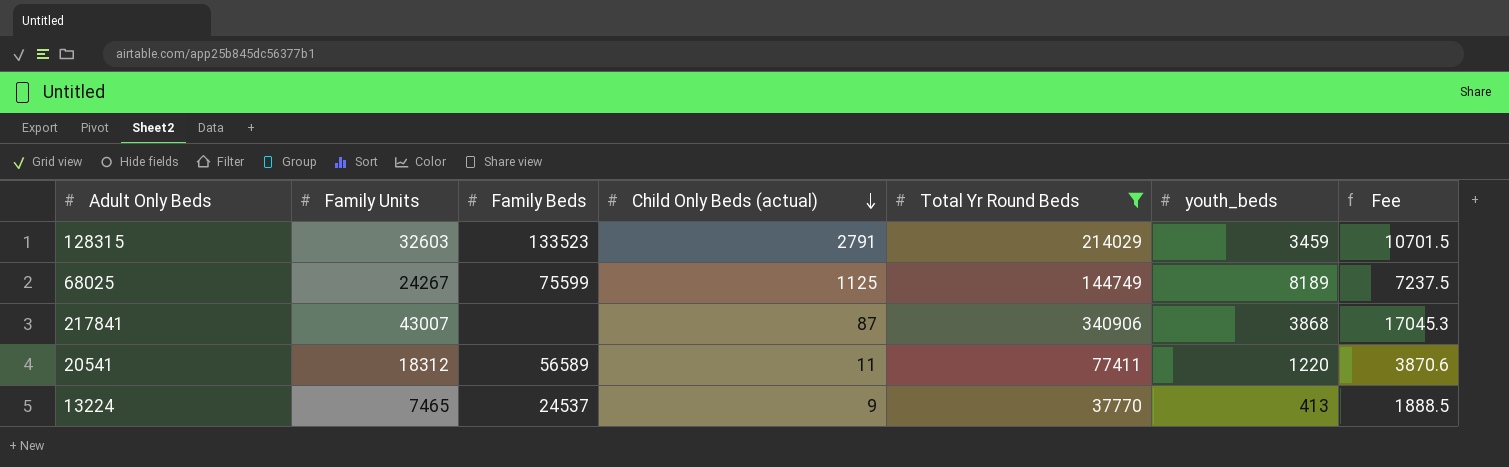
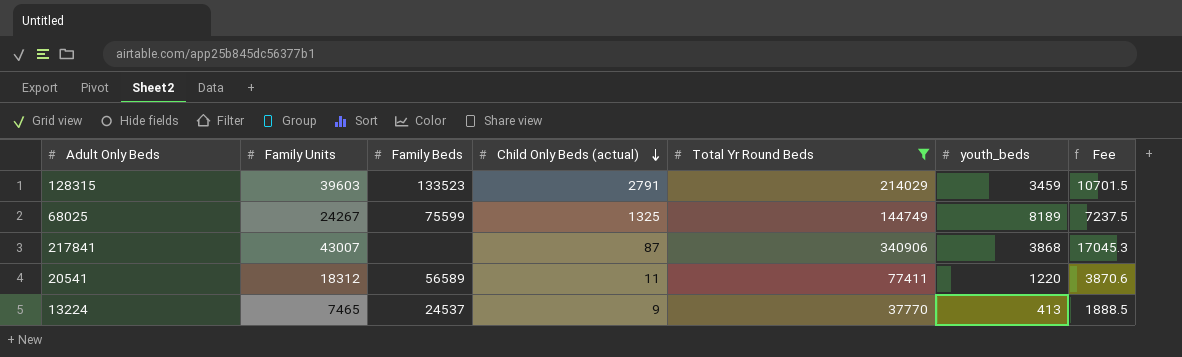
128315 | Family Units: 32603 -> 39603
68025 | Child Only Beds (actual): 1125 -> 1325

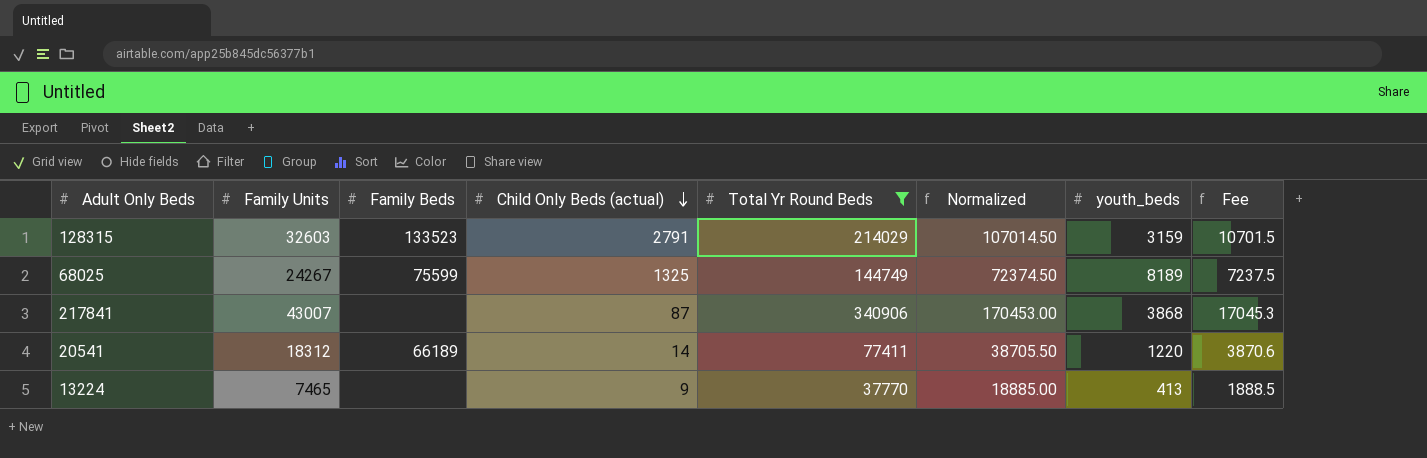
column Normalized | formula: none -> [Total Yr Round Beds] * 0.5
128315 | Family Units: 39603 -> 32603
128315 | youth_beds: 3459 -> 3159
20541 | Family Beds: 56589 -> 66189
20541 | Child Only Beds (actual): 11 -> 14
13224 | Family Beds: 24537 -> none

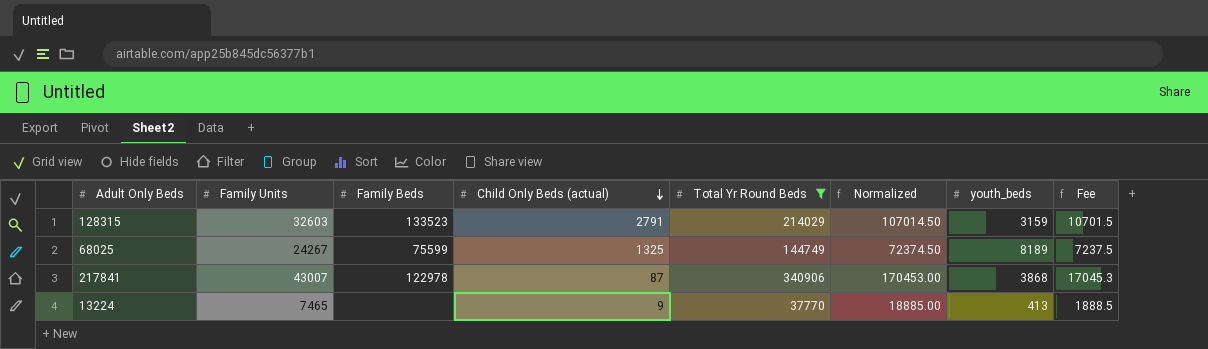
row 20541: 18312 | 66189 | 14 | 77411 | 38705.50 | 1220 | 3870.6 -> none
217841 | Family Beds: none -> 122978

